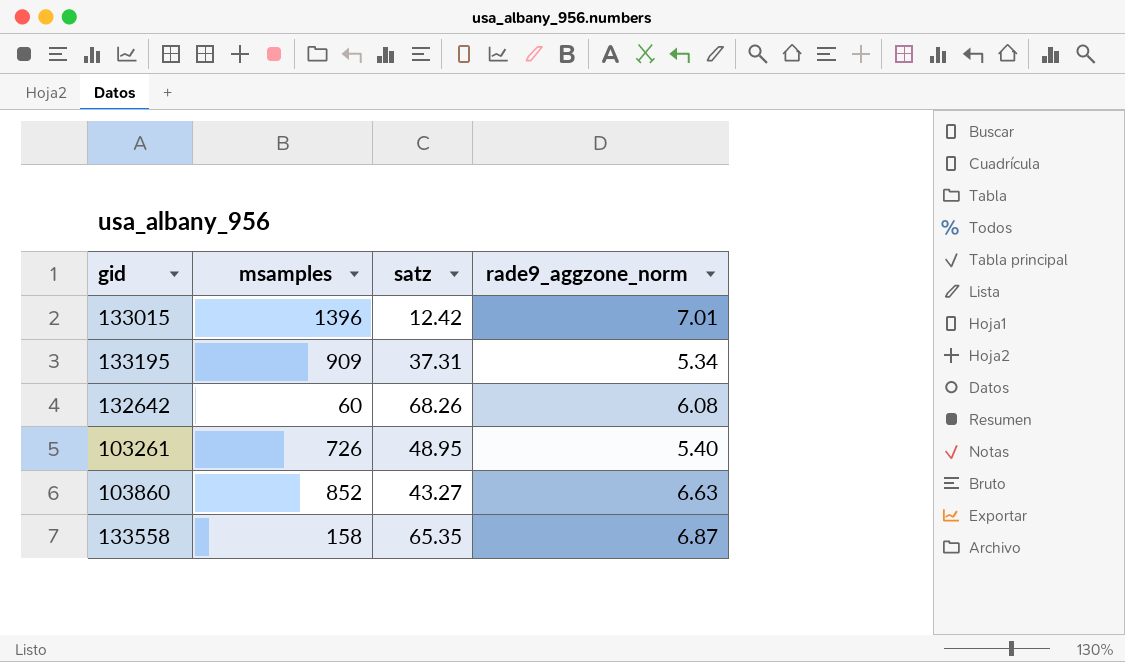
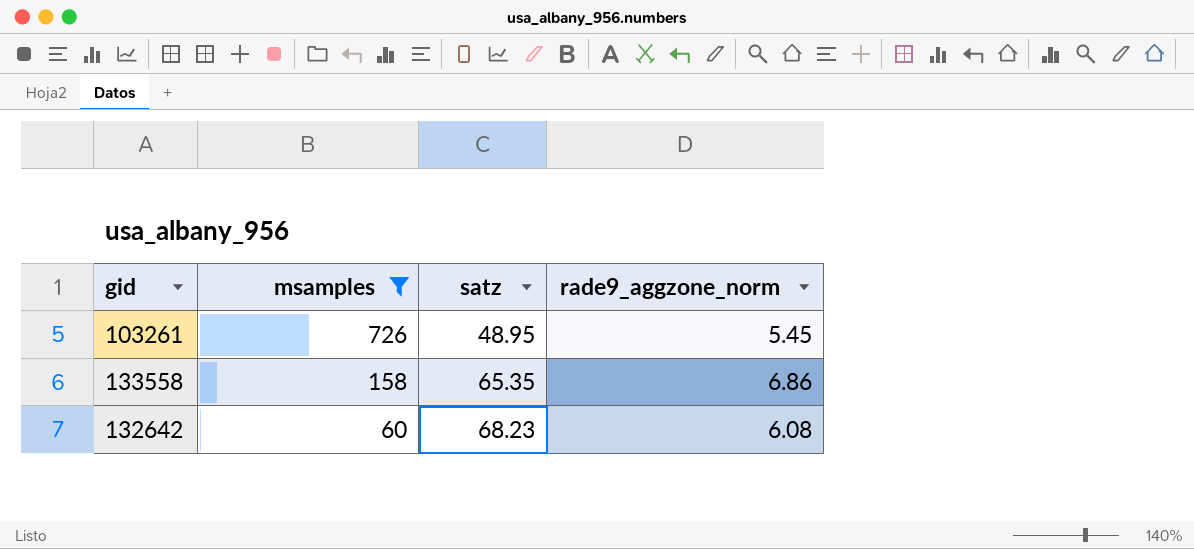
filter: none -> msamples <= 726
row order: none -> msamples descending
103261 | rade9_aggzone_norm: 5.40 -> 5.45
133558 | rade9_aggzone_norm: 6.87 -> 6.86
132642 | satz: 68.26 -> 68.23

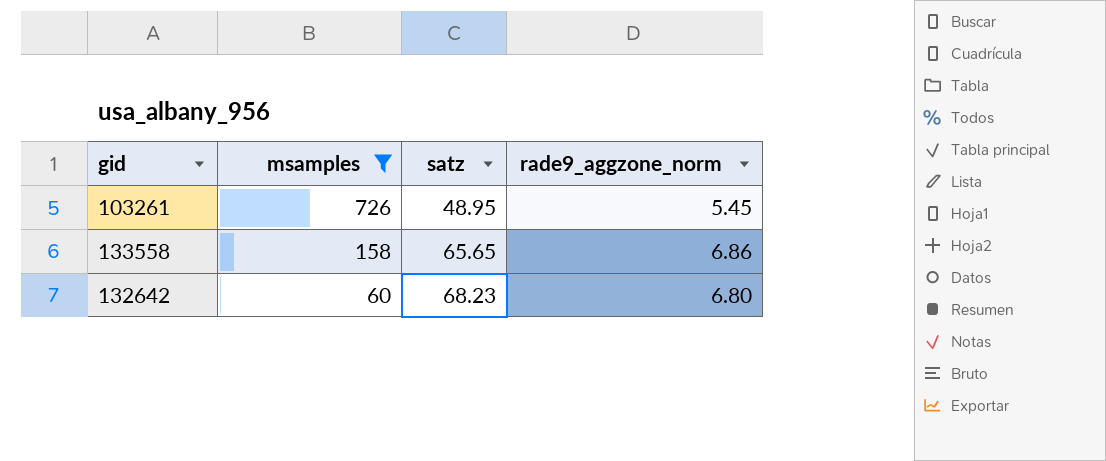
133558 | satz: 65.35 -> 65.65
132642 | rade9_aggzone_norm: 6.08 -> 6.80

